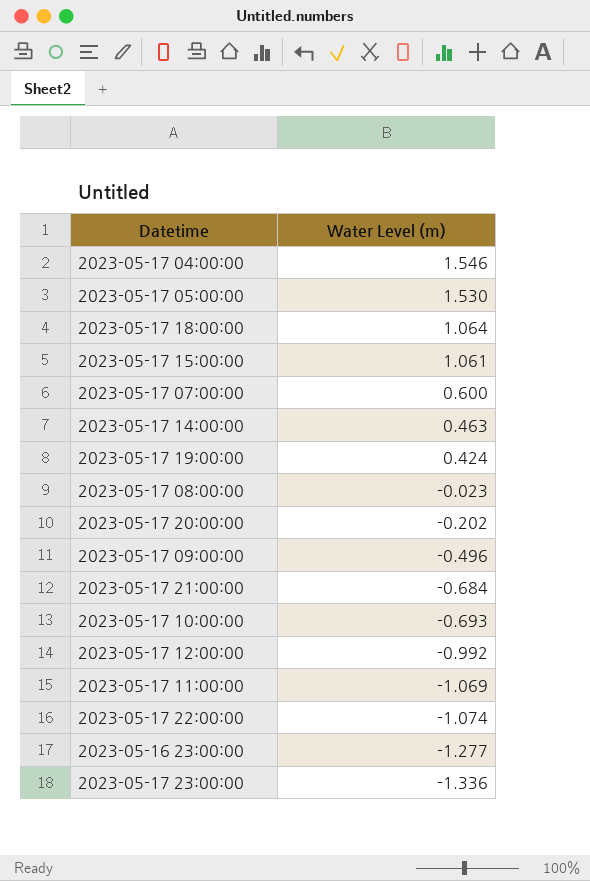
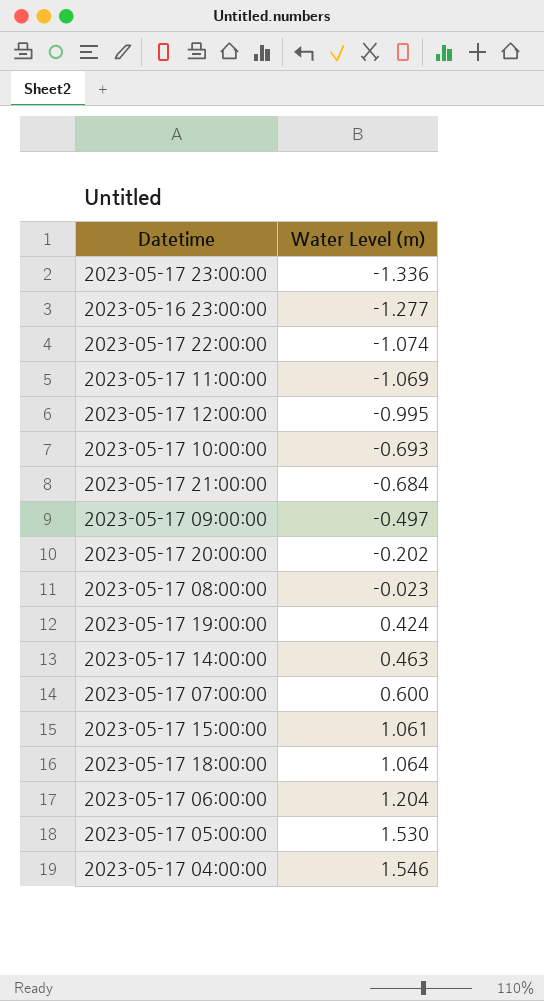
row order: Water Level (m) descending -> Water Level (m) ascending
2023-05-17 12:00:00 | Water Level (m): -0.992 -> -0.995
2023-05-17 09:00:00 | Water Level (m): -0.496 -> -0.497
row 2023-05-17 06:00:00: none -> 1.204

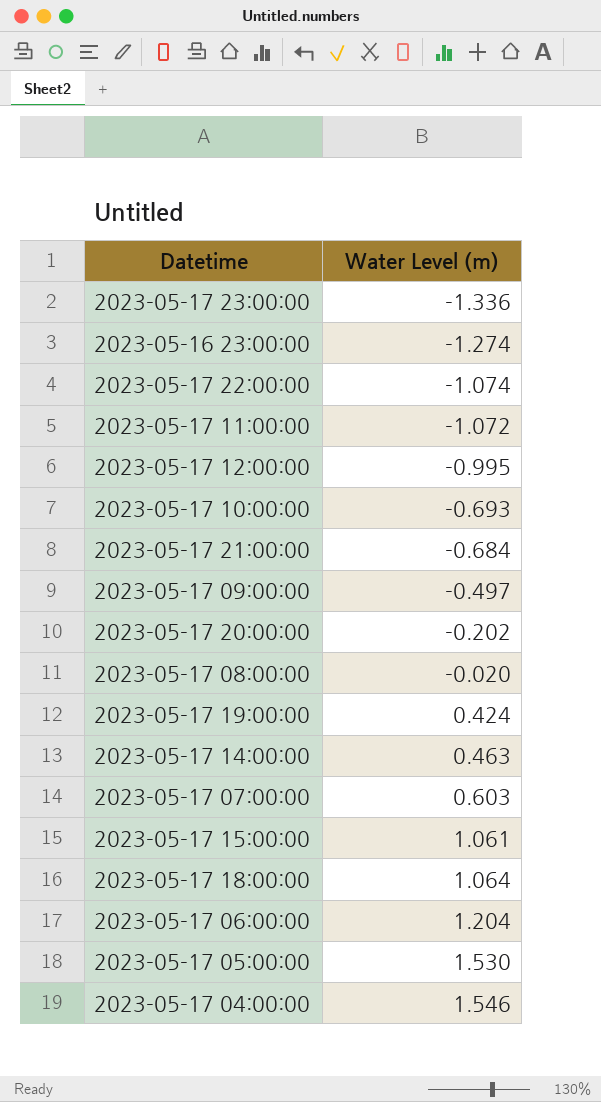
2023-05-16 23:00:00 | Water Level (m): -1.277 -> -1.274
2023-05-17 11:00:00 | Water Level (m): -1.069 -> -1.072
2023-05-17 08:00:00 | Water Level (m): -0.023 -> -0.020
2023-05-17 07:00:00 | Water Level (m): 0.600 -> 0.603

